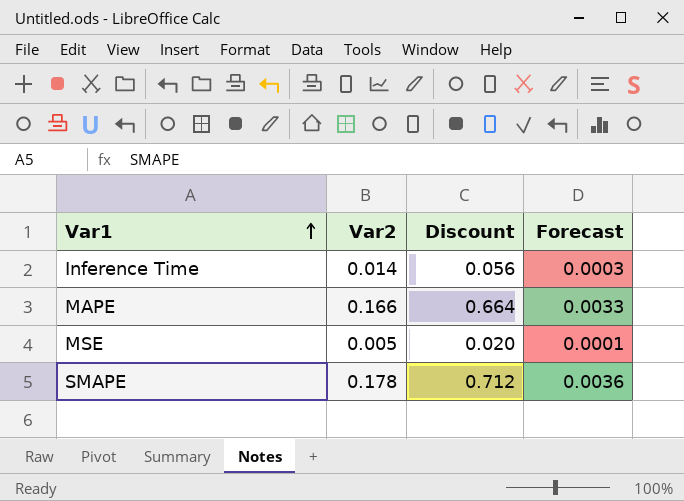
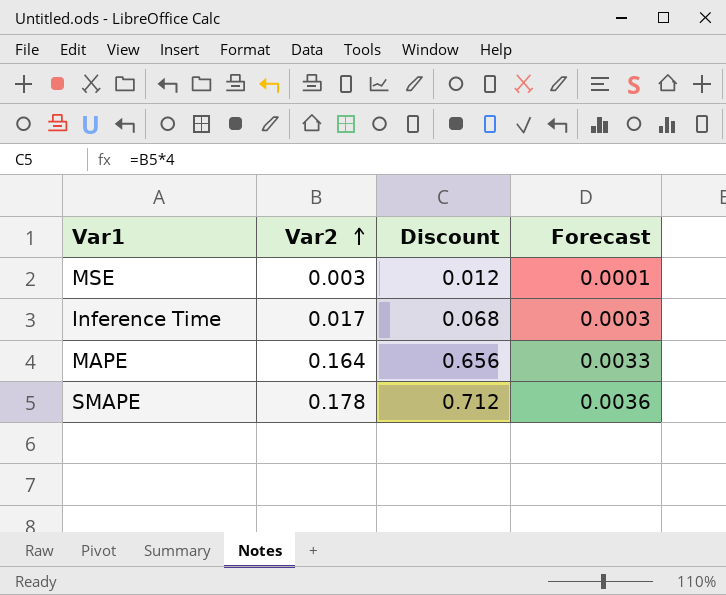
row order: Var1 ascending -> Var2 ascending
MSE | Var2: 0.005 -> 0.003
MSE | Discount: 0.020 -> 0.012
Inference Time | Var2: 0.014 -> 0.017
Inference Time | Discount: 0.056 -> 0.068
MAPE | Var2: 0.166 -> 0.164
MAPE | Discount: 0.664 -> 0.656

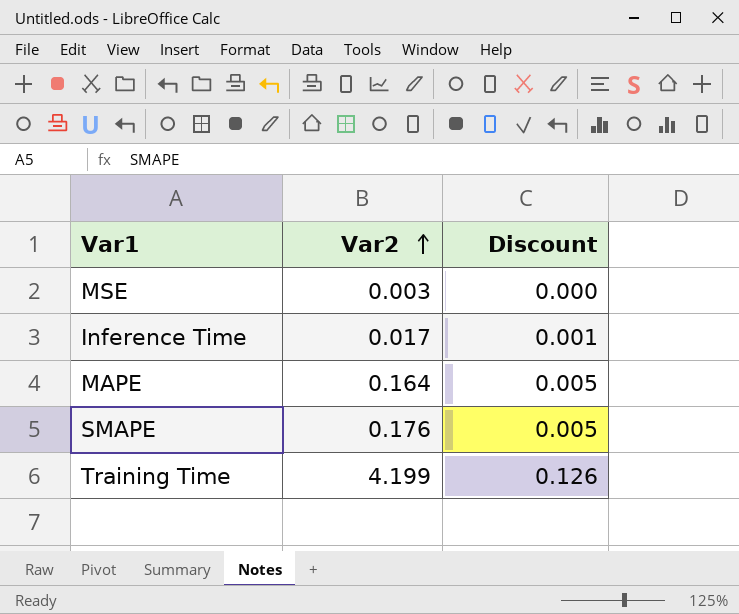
column Forecast | formula: [Var2] * 0.02 -> none
column Discount | formula: [Var2] * 4 -> [Var2] * 0.03
SMAPE | Var2: 0.178 -> 0.176
row Training Time: none -> 4.199 | 0.126

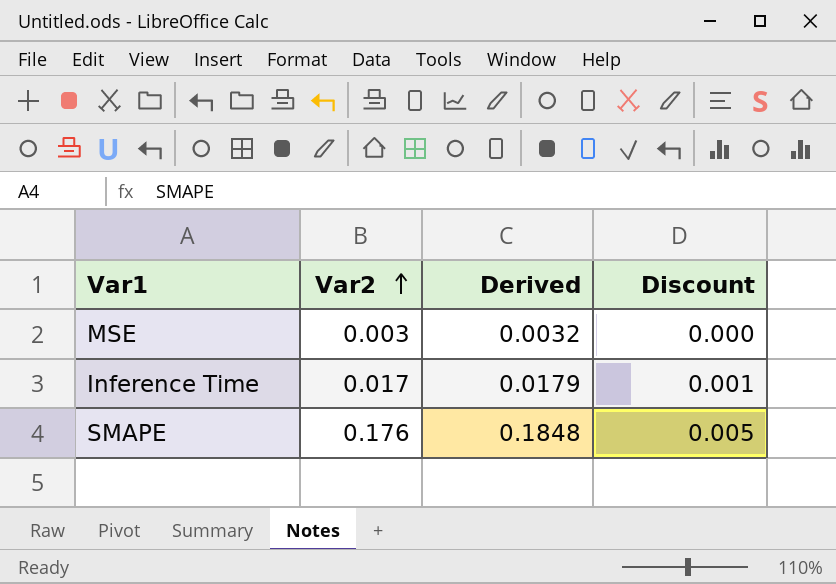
column Derived | formula: none -> [Var2] * 1.05
row MAPE: 0.164 | 0.005 -> none
row Training Time: 4.199 | 0.126 -> none

